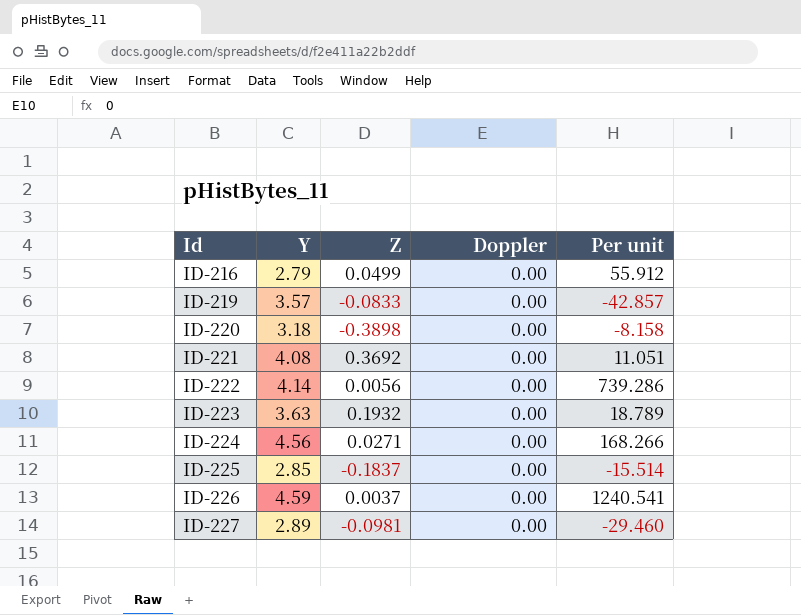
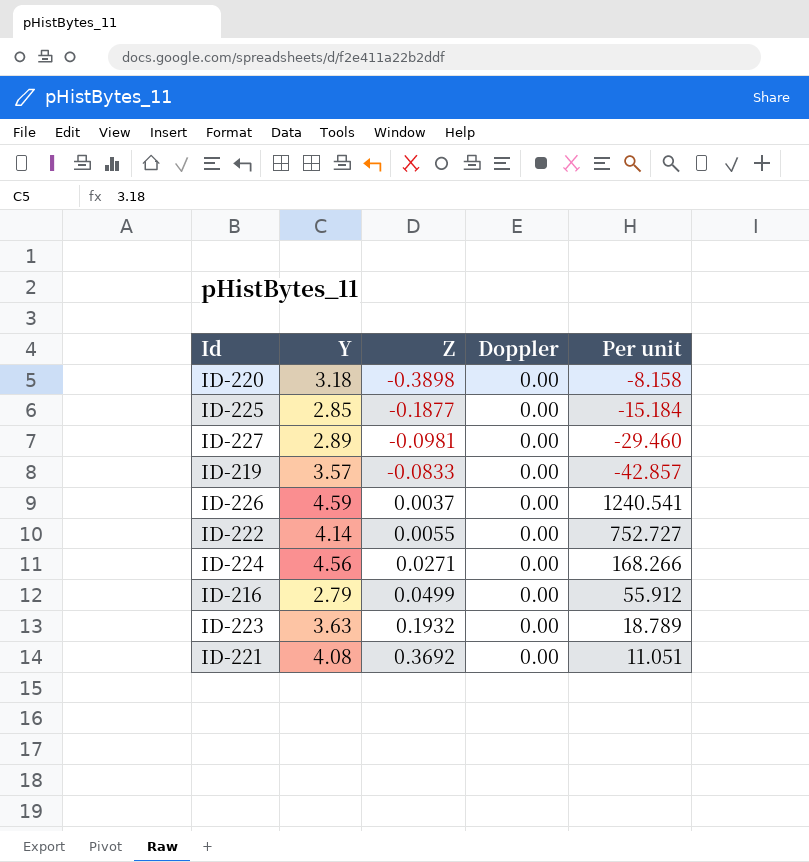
row order: Id ascending -> Z ascending
ID-225 | Z: -0.1837 -> -0.1877
ID-225 | Per unit: -15.514 -> -15.184
ID-222 | Z: 0.0056 -> 0.0055
ID-222 | Per unit: 739.286 -> 752.727

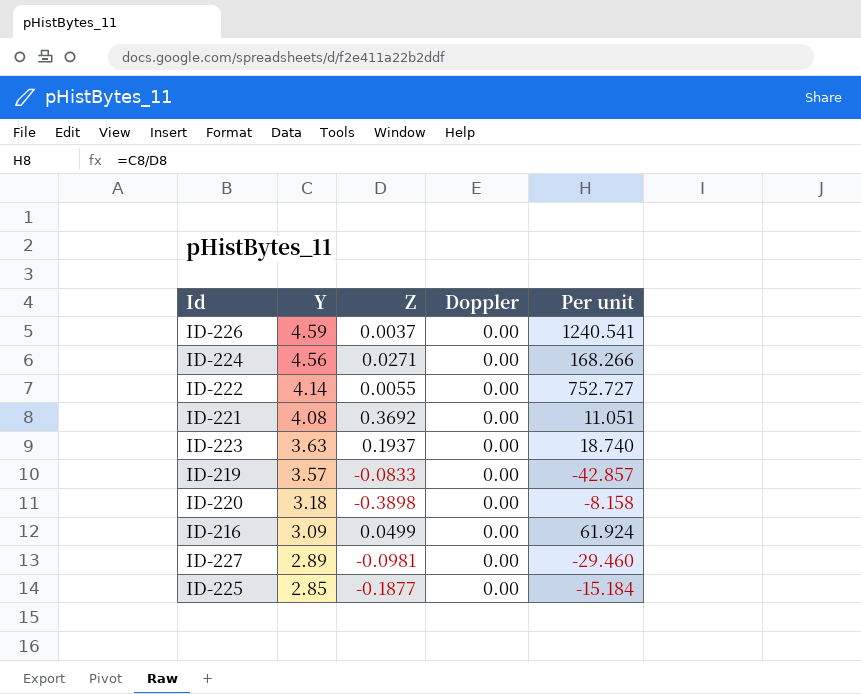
row order: Z ascending -> Y descending
ID-223 | Z: 0.1932 -> 0.1937
ID-223 | Per unit: 18.789 -> 18.740
ID-216 | Y: 2.79 -> 3.09
ID-216 | Per unit: 55.912 -> 61.924

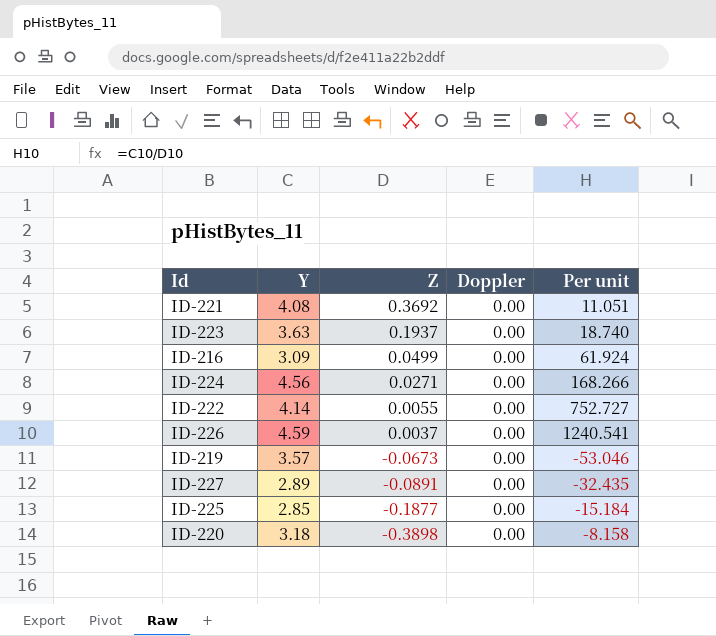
row order: Y descending -> Z descending
ID-219 | Z: -0.0833 -> -0.0673
ID-219 | Per unit: -42.857 -> -53.046
ID-227 | Z: -0.0981 -> -0.0891
ID-227 | Per unit: -29.460 -> -32.435

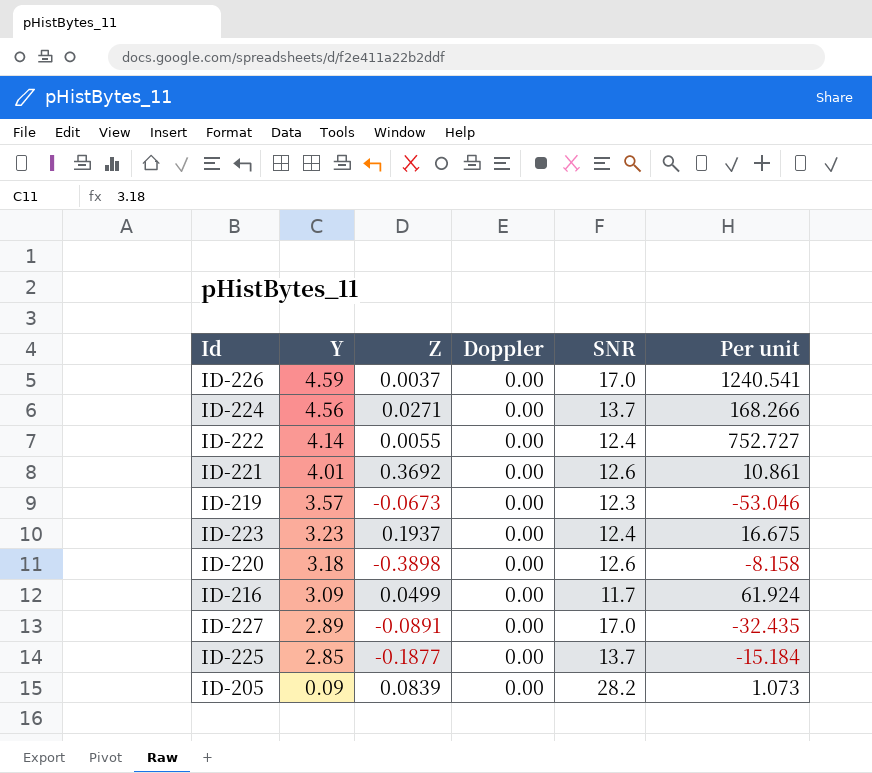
row order: Z descending -> Y descending
column SNR | position: none -> 5
ID-221 | Y: 4.08 -> 4.01
ID-221 | Per unit: 11.051 -> 10.861
ID-223 | Y: 3.63 -> 3.23
ID-223 | Per unit: 18.740 -> 16.675
row ID-205: none -> 0.09 | 0.0839 | 0.00 | 28.2 | 1.073

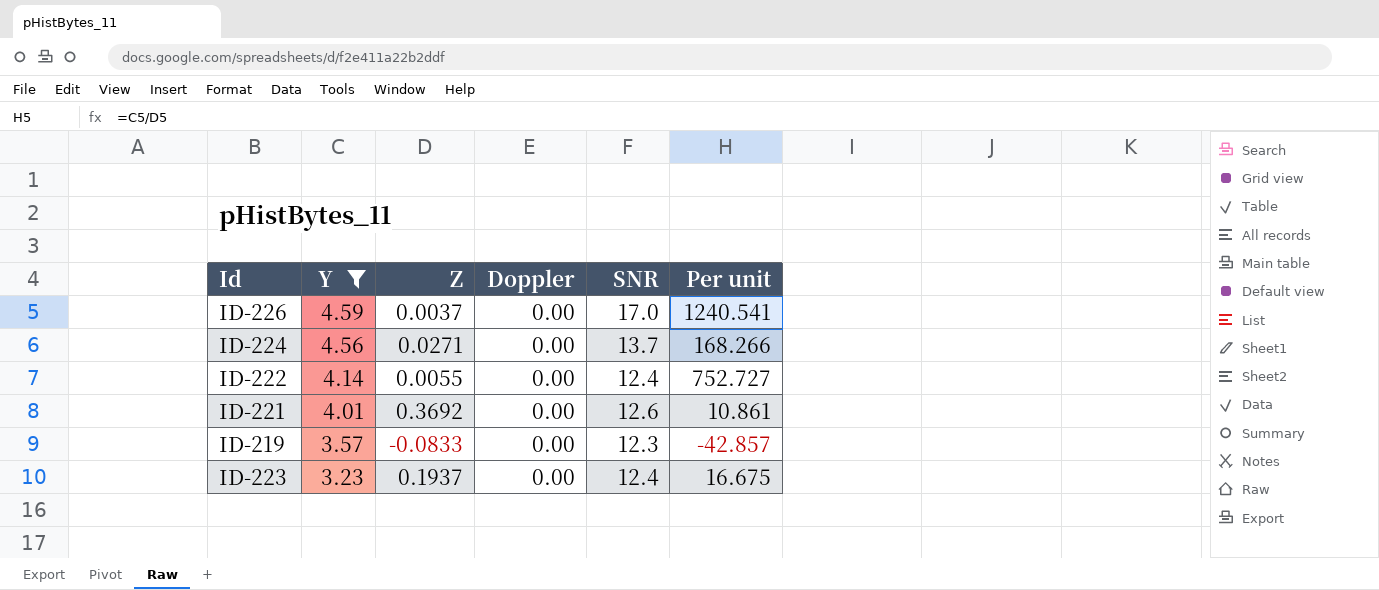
filter: none -> Y >= 3.23
ID-219 | Z: -0.0673 -> -0.0833
ID-219 | Per unit: -53.046 -> -42.857

